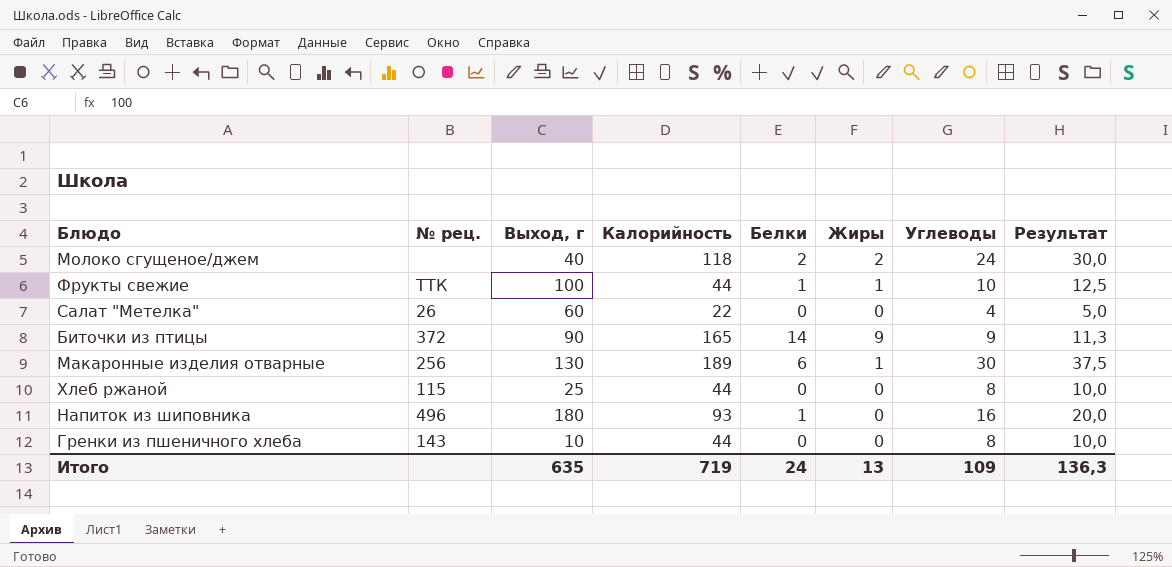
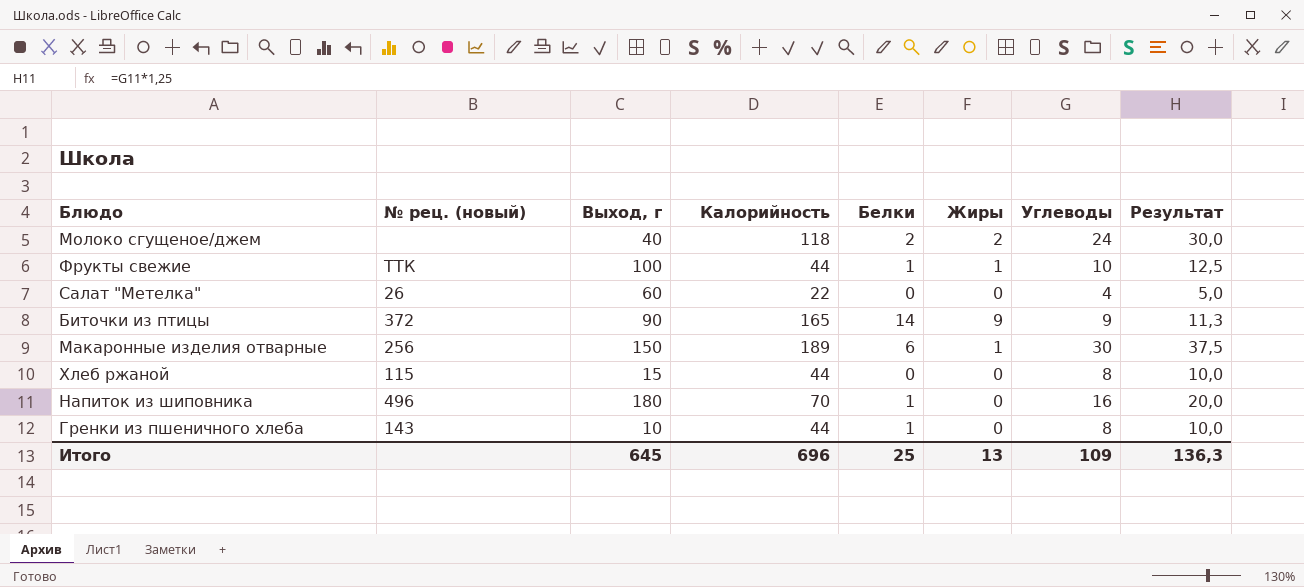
column name: № рец. -> № рец. (новый)
Макаронные изделия отварные | Выход, г: 130 -> 150
Хлеб ржаной | Выход, г: 25 -> 15
Напиток из шиповника | Калорийность: 93 -> 70
Гренки из пшеничного хлеба | Белки: 0 -> 1
Итого | Выход, г: 635 -> 645
Итого | Калорийность: 719 -> 696
Итого | Белки: 24 -> 25

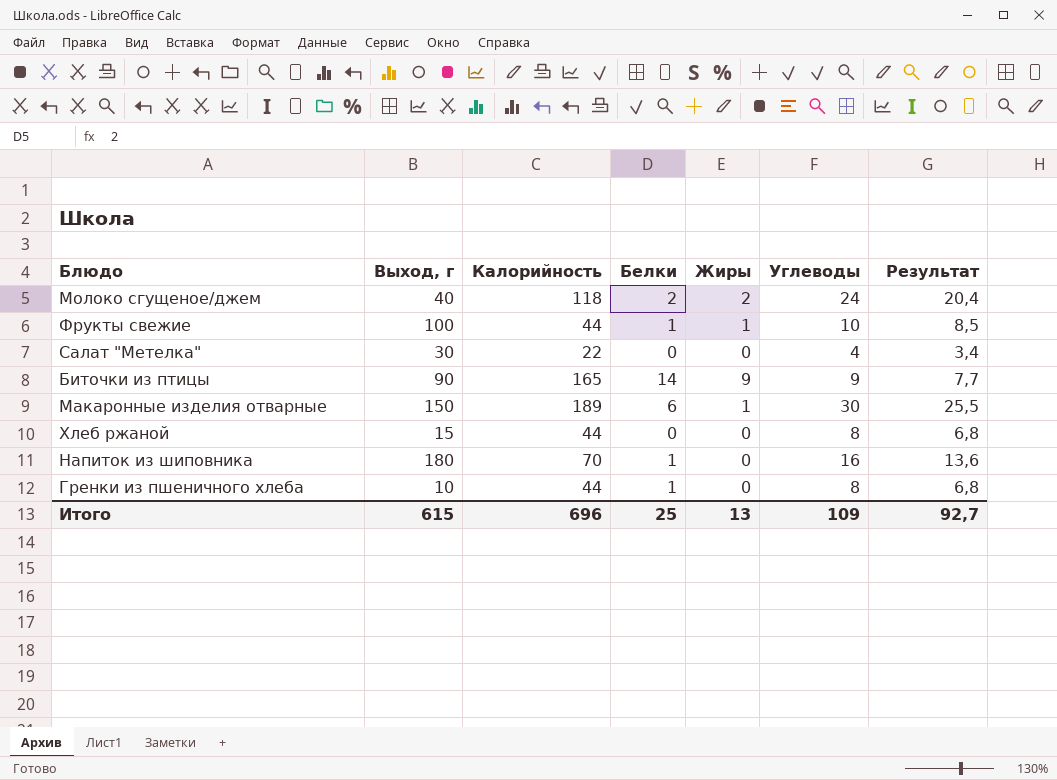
column № рец. (новый) | position: 2 -> none
column Результат | formula: [Углеводы] * 1,25 -> [Углеводы] * 0,85
Салат "Метелка" | Выход, г: 60 -> 30
Итого | Выход, г: 645 -> 615
Итого | Результат: 136,3 -> 92,7

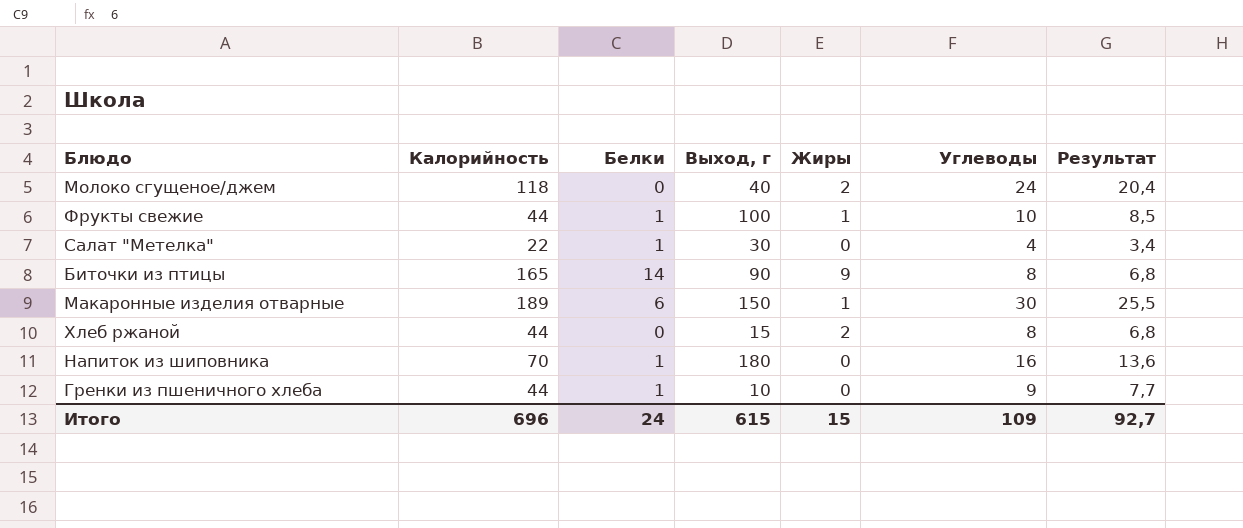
column Выход, г | position: 2 -> 4
Молоко сгущеное/джем | Белки: 2 -> 0
Салат "Метелка" | Белки: 0 -> 1
Биточки из птицы | Углеводы: 9 -> 8
Биточки из птицы | Результат: 7,7 -> 6,8
Хлеб ржаной | Жиры: 0 -> 2
Гренки из пшеничного хлеба | Углеводы: 8 -> 9
Гренки из пшеничного хлеба | Результат: 6,8 -> 7,7
Итого | Белки: 25 -> 24
Итого | Жиры: 13 -> 15

